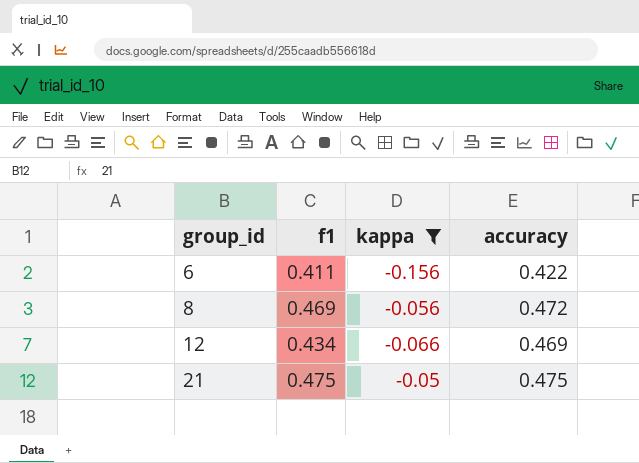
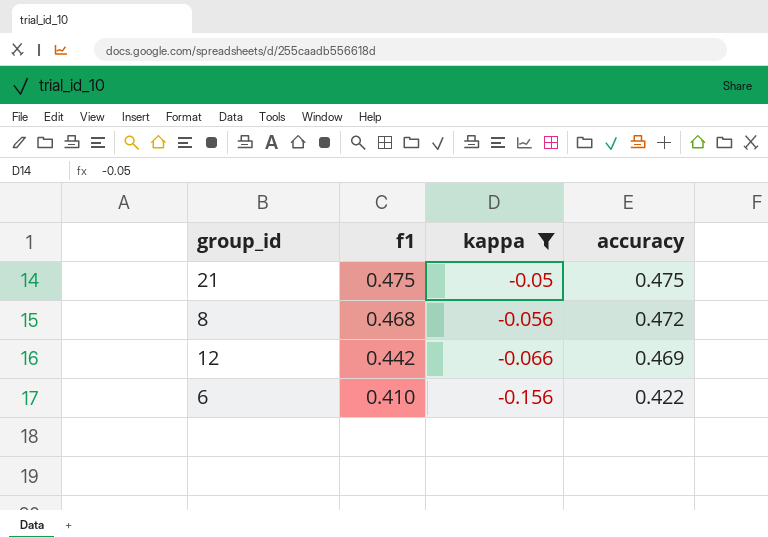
row order: group_id ascending -> f1 descending
8 | f1: 0.469 -> 0.468
12 | f1: 0.434 -> 0.442
6 | f1: 0.411 -> 0.410

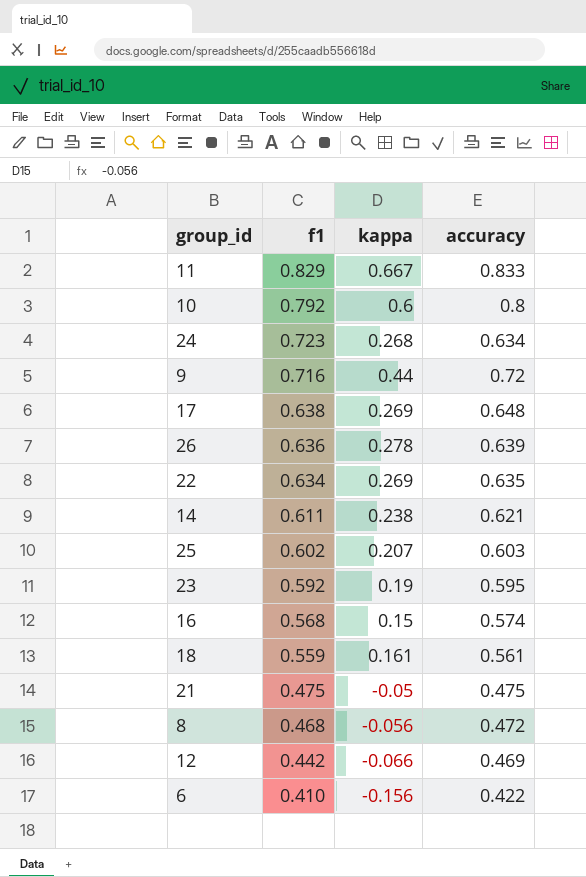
filter: kappa <= -0.05 -> none

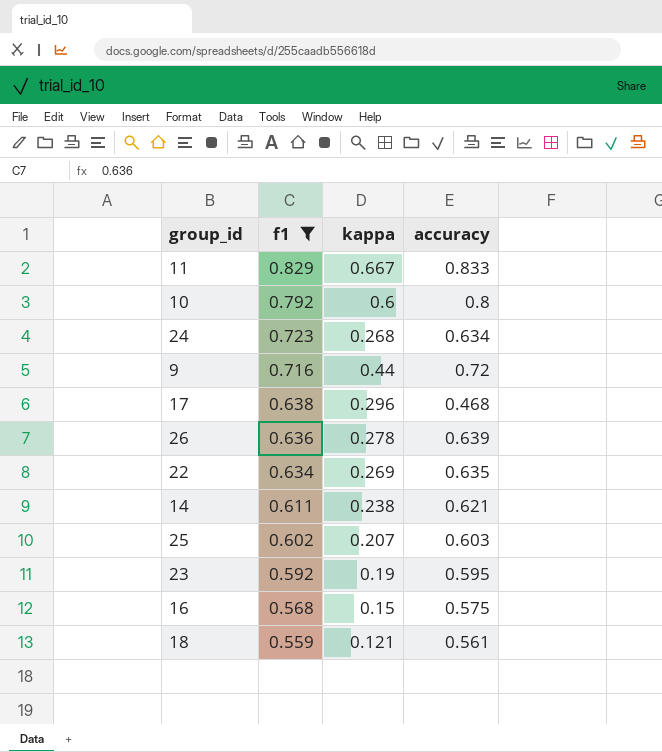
filter: none -> f1 >= 0.559
17 | kappa: 0.269 -> 0.296
17 | accuracy: 0.648 -> 0.468
16 | accuracy: 0.574 -> 0.575
18 | kappa: 0.161 -> 0.121

